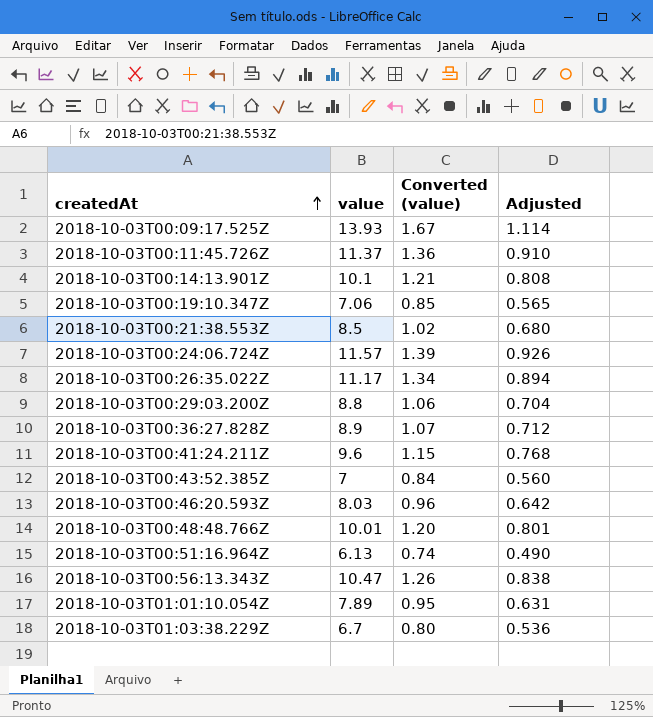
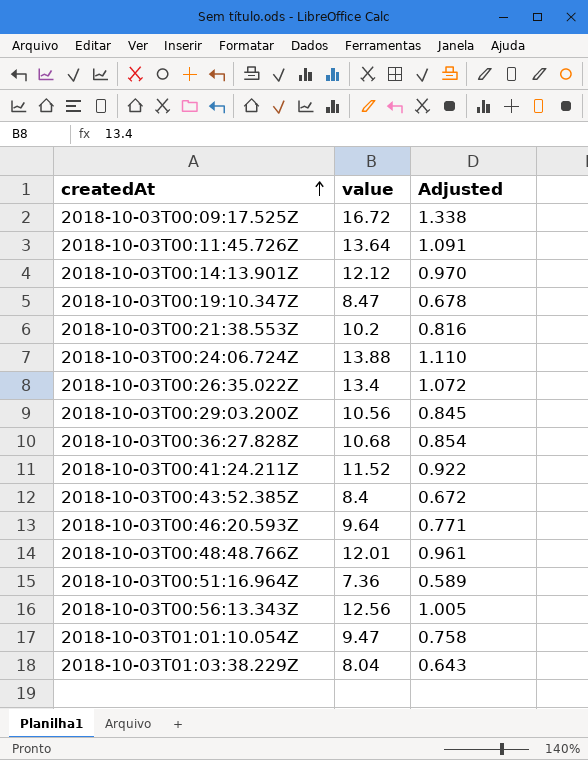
column Converted (value) | formula: [value] * 0.12 -> none
2018-10-03T00:09:17.525Z | value: 13.93 -> 16.72
2018-10-03T00:09:17.525Z | Adjusted: 1.114 -> 1.338
2018-10-03T00:11:45.726Z | value: 11.37 -> 13.64
2018-10-03T00:11:45.726Z | Adjusted: 0.910 -> 1.091
2018-10-03T00:14:13.901Z | value: 10.1 -> 12.12
2018-10-03T00:14:13.901Z | Adjusted: 0.808 -> 0.970
2018-10-03T00:19:10.347Z | value: 7.06 -> 8.47
2018-10-03T00:19:10.347Z | Adjusted: 0.565 -> 0.678
2018-10-03T00:21:38.553Z | value: 8.5 -> 10.2
2018-10-03T00:21:38.553Z | Adjusted: 0.680 -> 0.816
2018-10-03T00:24:06.724Z | value: 11.57 -> 13.88
2018-10-03T00:24:06.724Z | Adjusted: 0.926 -> 1.110
2018-10-03T00:26:35.022Z | value: 11.17 -> 13.4
2018-10-03T00:26:35.022Z | Adjusted: 0.894 -> 1.072
2018-10-03T00:29:03.200Z | value: 8.8 -> 10.56
2018-10-03T00:29:03.200Z | Adjusted: 0.704 -> 0.845
2018-10-03T00:36:27.828Z | value: 8.9 -> 10.68
2018-10-03T00:36:27.828Z | Adjusted: 0.712 -> 0.854
2018-10-03T00:41:24.211Z | value: 9.6 -> 11.52
2018-10-03T00:41:24.211Z | Adjusted: 0.768 -> 0.922
2018-10-03T00:43:52.385Z | value: 7 -> 8.4
2018-10-03T00:43:52.385Z | Adjusted: 0.560 -> 0.672
2018-10-03T00:46:20.593Z | value: 8.03 -> 9.64
2018-10-03T00:46:20.593Z | Adjusted: 0.642 -> 0.771
2018-10-03T00:48:48.766Z | value: 10.01 -> 12.01
2018-10-03T00:48:48.766Z | Adjusted: 0.801 -> 0.961
2018-10-03T00:51:16.964Z | value: 6.13 -> 7.36
2018-10-03T00:51:16.964Z | Adjusted: 0.490 -> 0.589
2018-10-03T00:56:13.343Z | value: 10.47 -> 12.56
2018-10-03T00:56:13.343Z | Adjusted: 0.838 -> 1.005
2018-10-03T01:01:10.054Z | value: 7.89 -> 9.47
2018-10-03T01:01:10.054Z | Adjusted: 0.631 -> 0.758
2018-10-03T01:03:38.229Z | value: 6.7 -> 8.04
2018-10-03T01:03:38.229Z | Adjusted: 0.536 -> 0.643

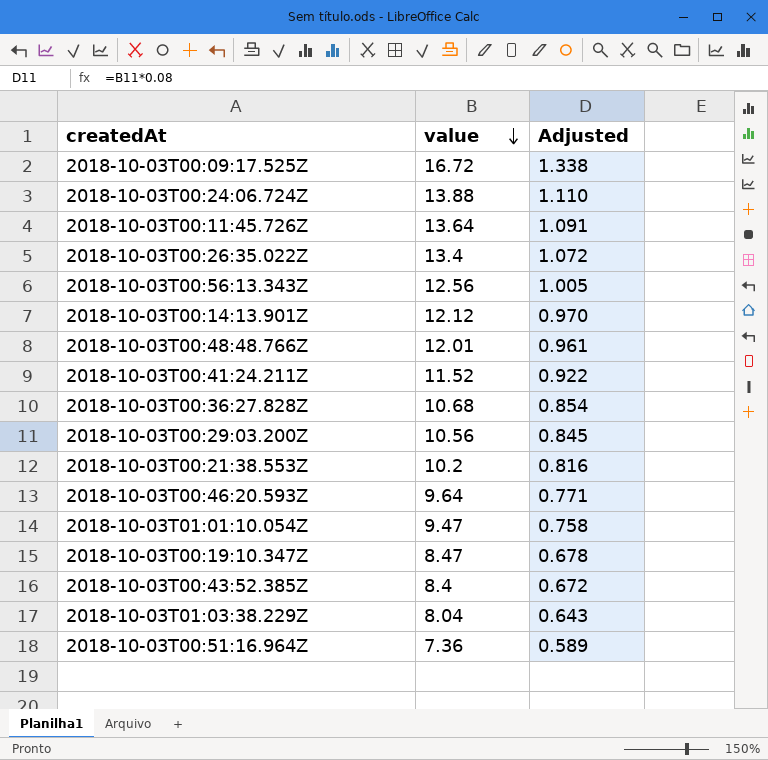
row order: createdAt ascending -> value descending

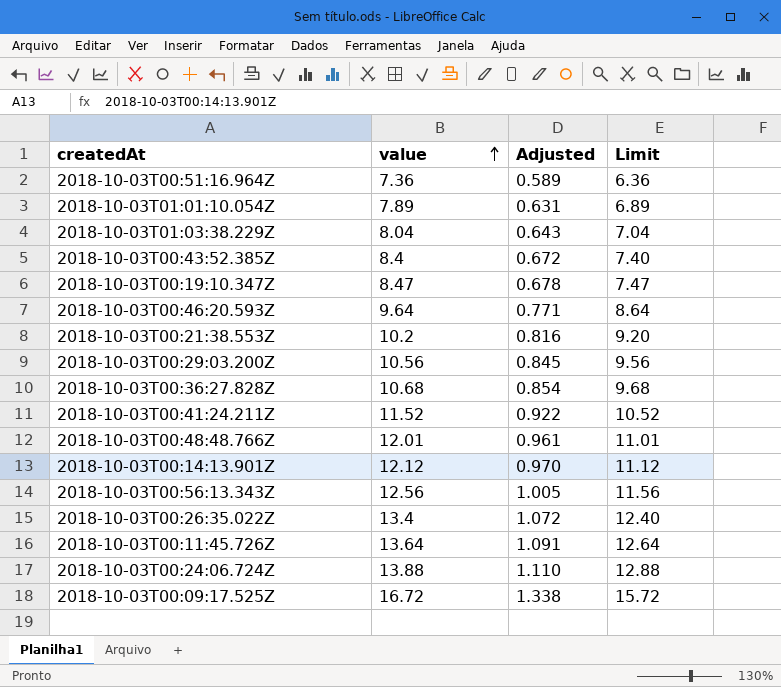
row order: value descending -> value ascending
column Limit | formula: none -> [value] - 1
2018-10-03T01:01:10.054Z | value: 9.47 -> 7.89
2018-10-03T01:01:10.054Z | Adjusted: 0.758 -> 0.631

